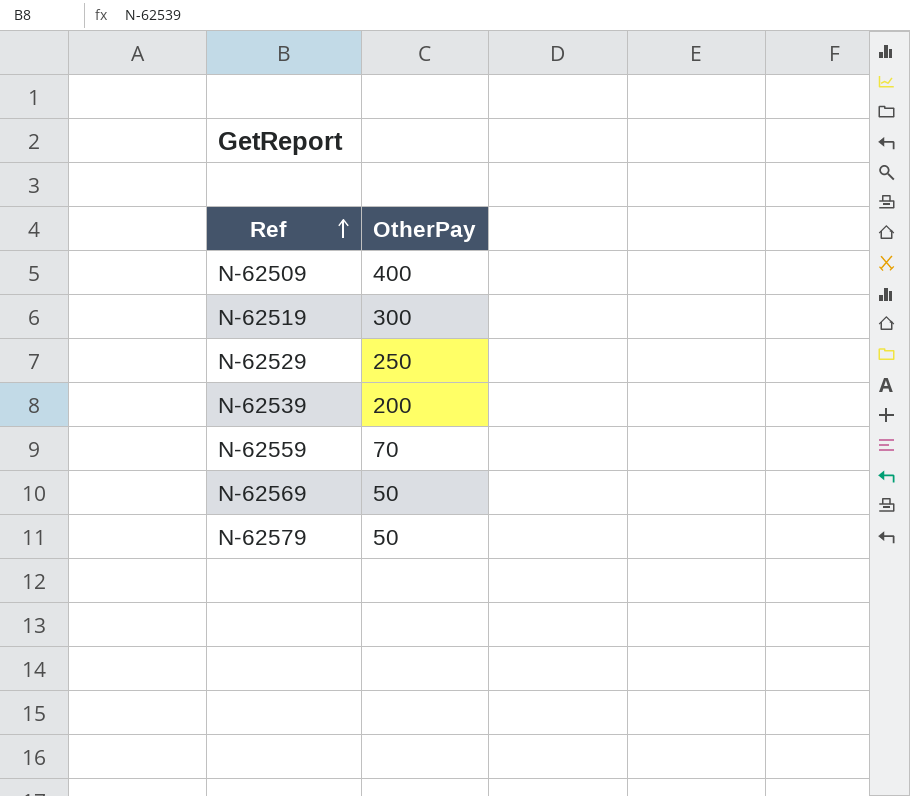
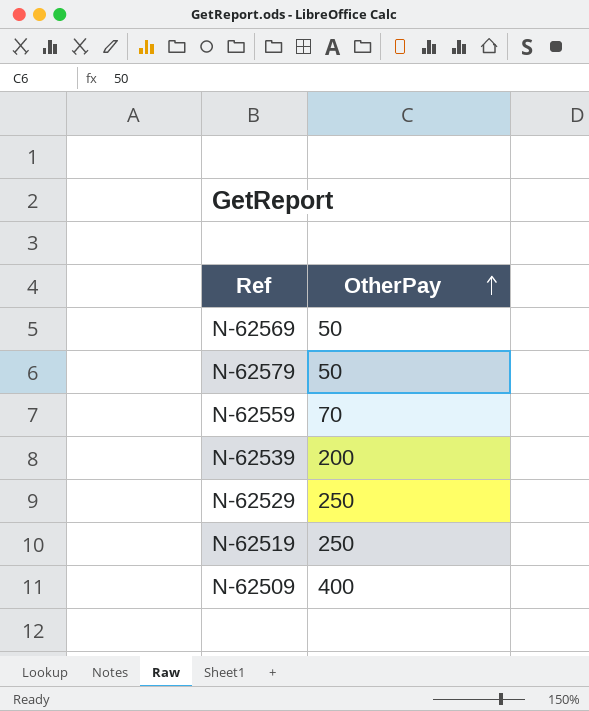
row order: Ref ascending -> OtherPay ascending
N-62519 | OtherPay: 300 -> 250

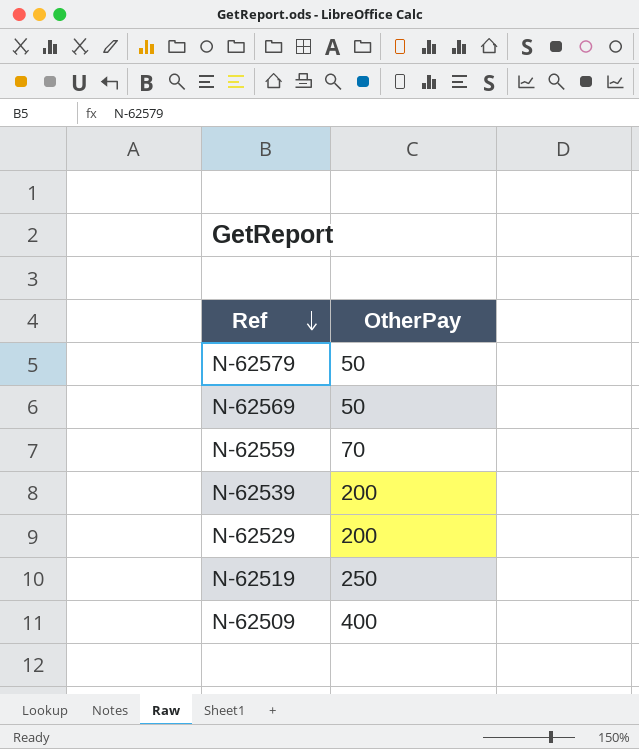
row order: OtherPay ascending -> Ref descending
N-62529 | OtherPay: 250 -> 200

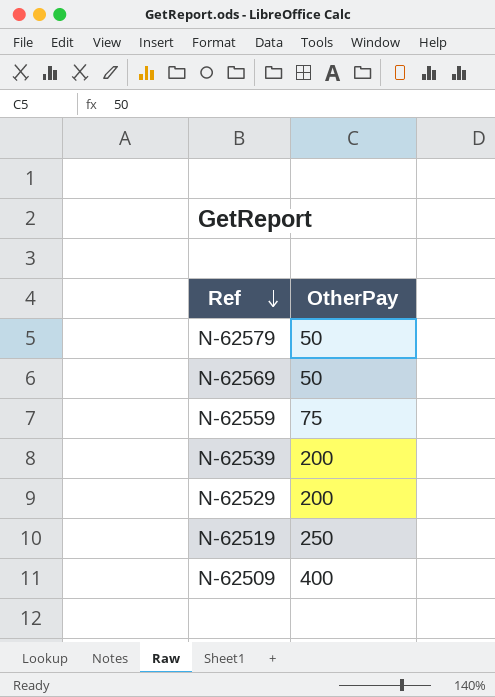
N-62559 | OtherPay: 70 -> 75

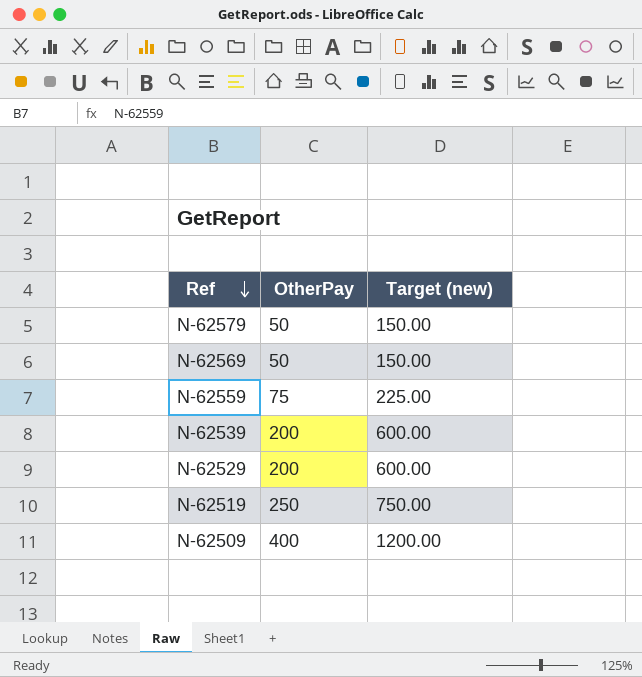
column Target (new) | formula: none -> [OtherPay] * 3

